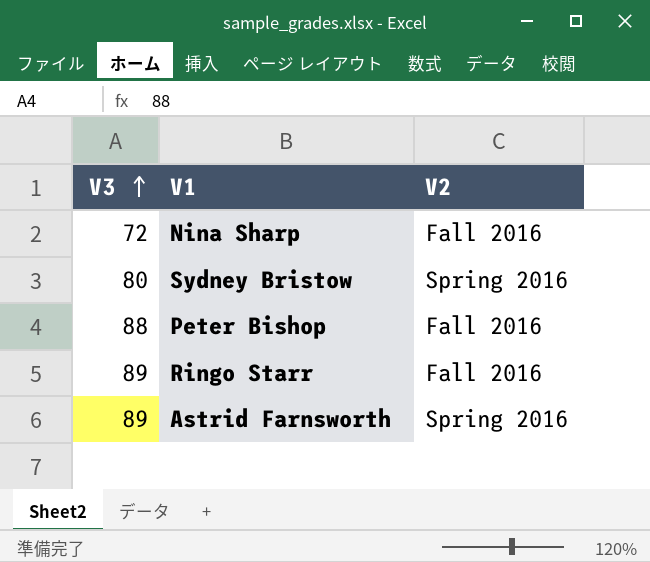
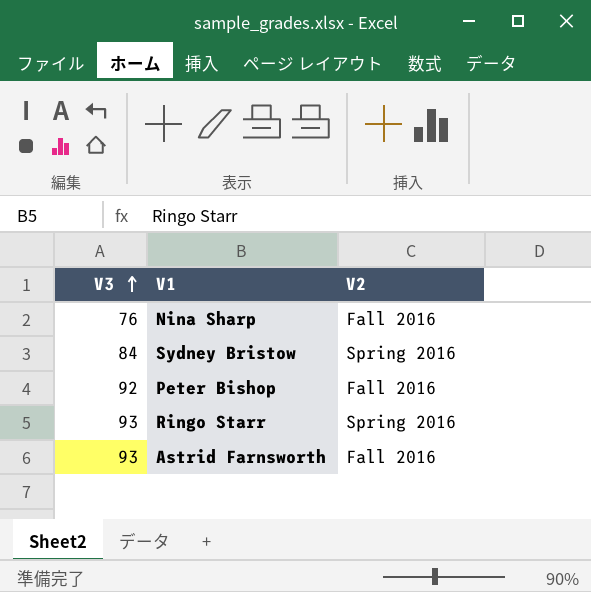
Nina Sharp | V3: 72 -> 76
Sydney Bristow | V3: 80 -> 84
Peter Bishop | V3: 88 -> 92
Ringo Starr | V3: 89 -> 93
Ringo Starr | V2: Fall 2016 -> Spring 2016
Astrid Farnsworth | V3: 89 -> 93
Astrid Farnsworth | V2: Spring 2016 -> Fall 2016

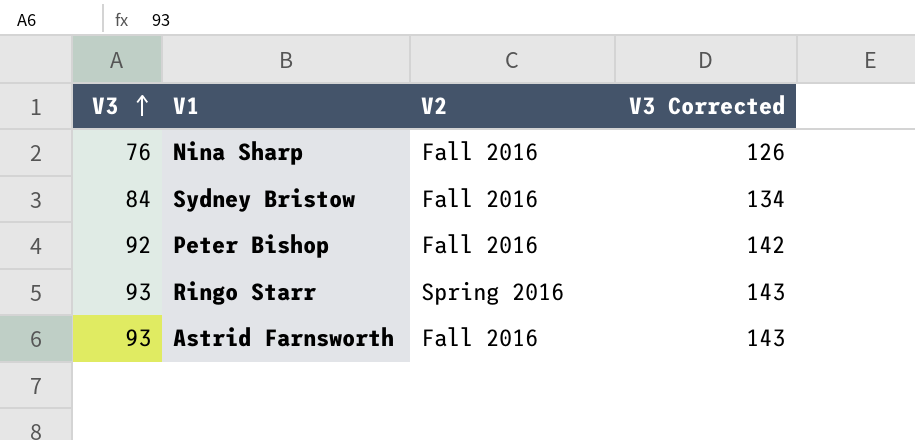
column V3 Corrected | formula: none -> [V3] + 50
Sydney Bristow | V2: Spring 2016 -> Fall 2016

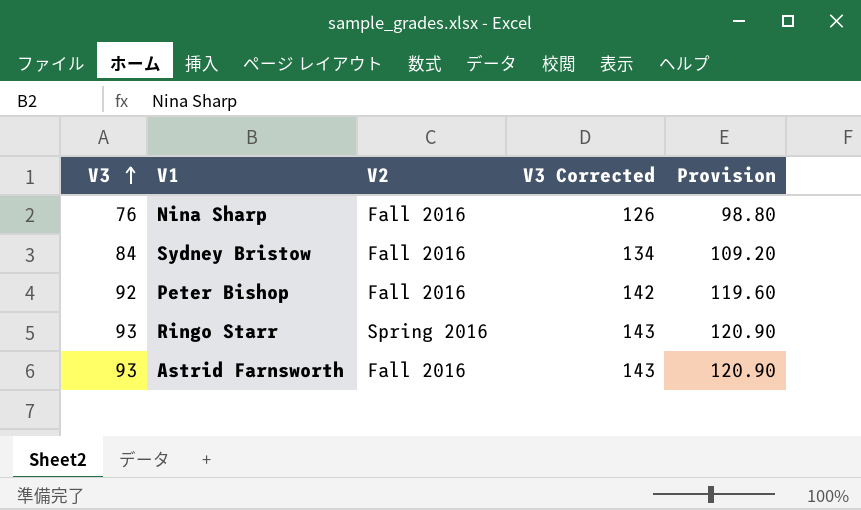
column Provision | formula: none -> [V3] * 1.3

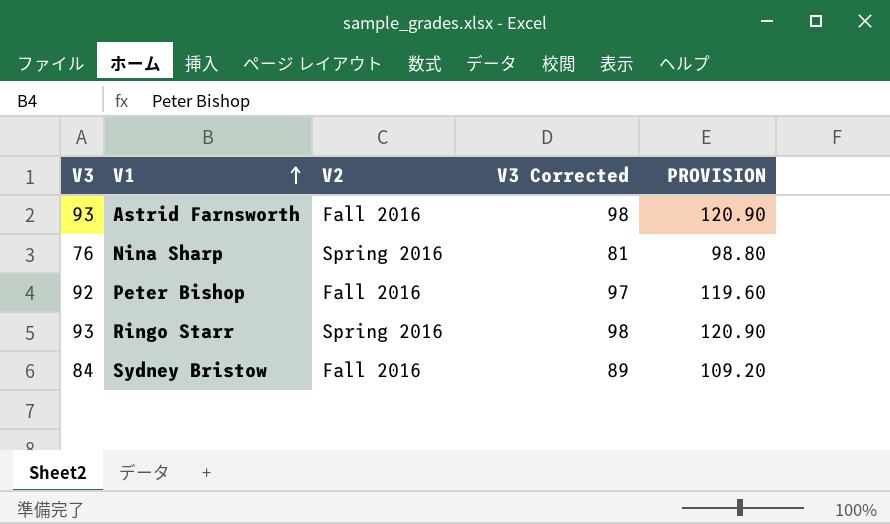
row order: V3 ascending -> V1 ascending
column V3 Corrected | formula: [V3] + 50 -> [V3] + 5
column name: Provision -> PROVISION
Nina Sharp | V2: Fall 2016 -> Spring 2016

